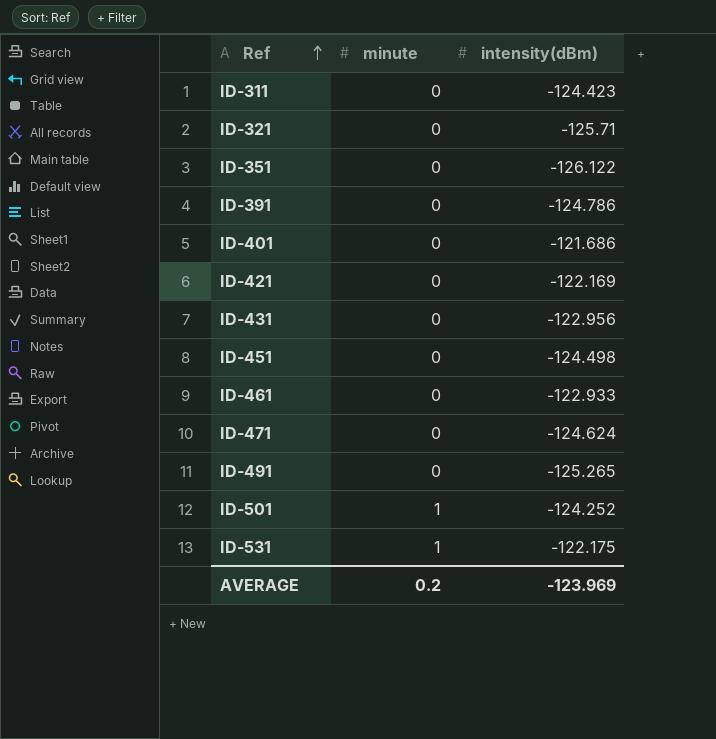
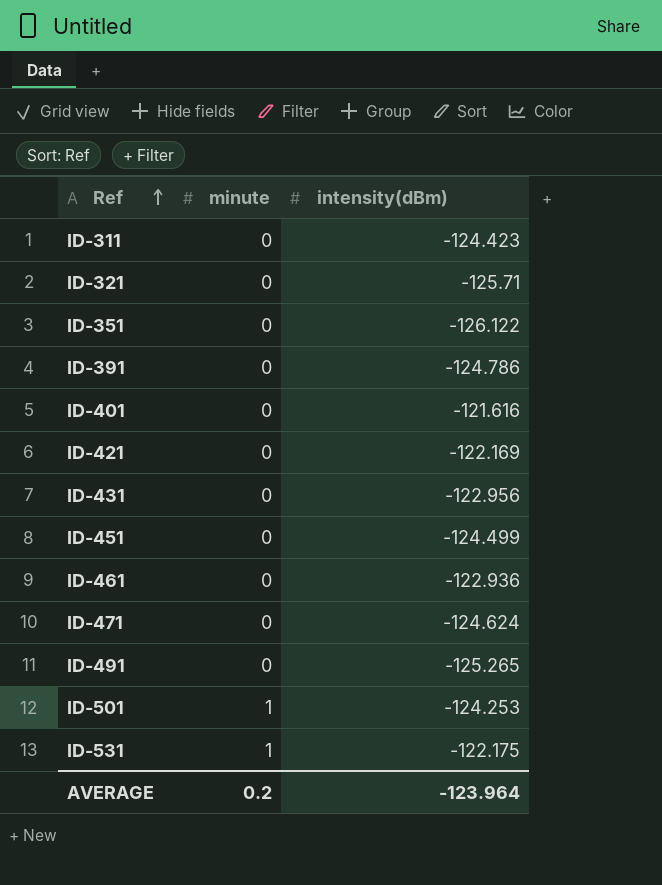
ID-401 | intensity(dBm): -121.686 -> -121.616
ID-451 | intensity(dBm): -124.498 -> -124.499
ID-461 | intensity(dBm): -122.933 -> -122.936
ID-501 | intensity(dBm): -124.252 -> -124.253
AVERAGE | intensity(dBm): -123.969 -> -123.964

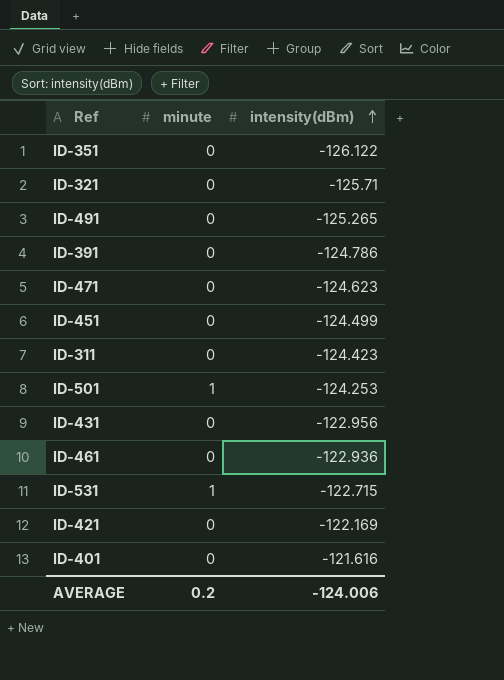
row order: Ref ascending -> intensity(dBm) ascending
ID-471 | intensity(dBm): -124.624 -> -124.623
ID-531 | intensity(dBm): -122.175 -> -122.715
AVERAGE | intensity(dBm): -123.964 -> -124.006

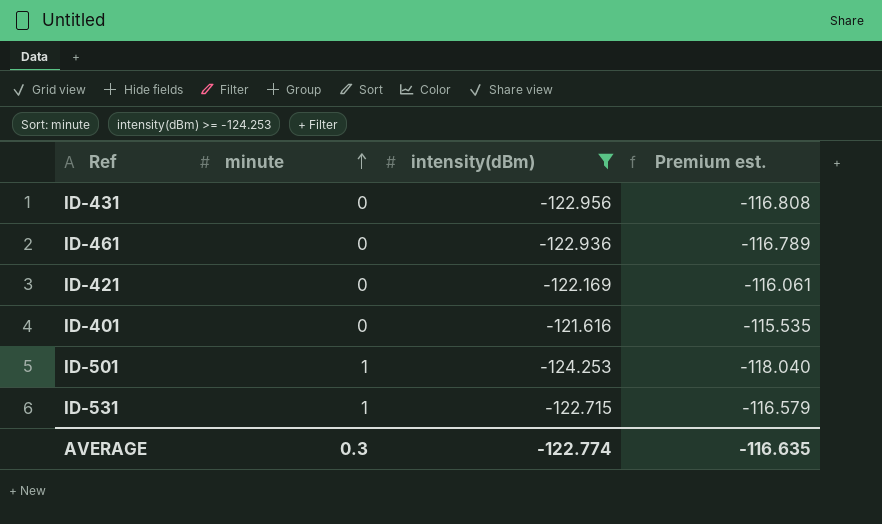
filter: none -> intensity(dBm) >= -124.253
row order: intensity(dBm) ascending -> minute ascending
column Premium est. | formula: none -> [intensity(dBm)] * 0.95
AVERAGE | minute: 0.2 -> 0.3
AVERAGE | intensity(dBm): -124.006 -> -122.774

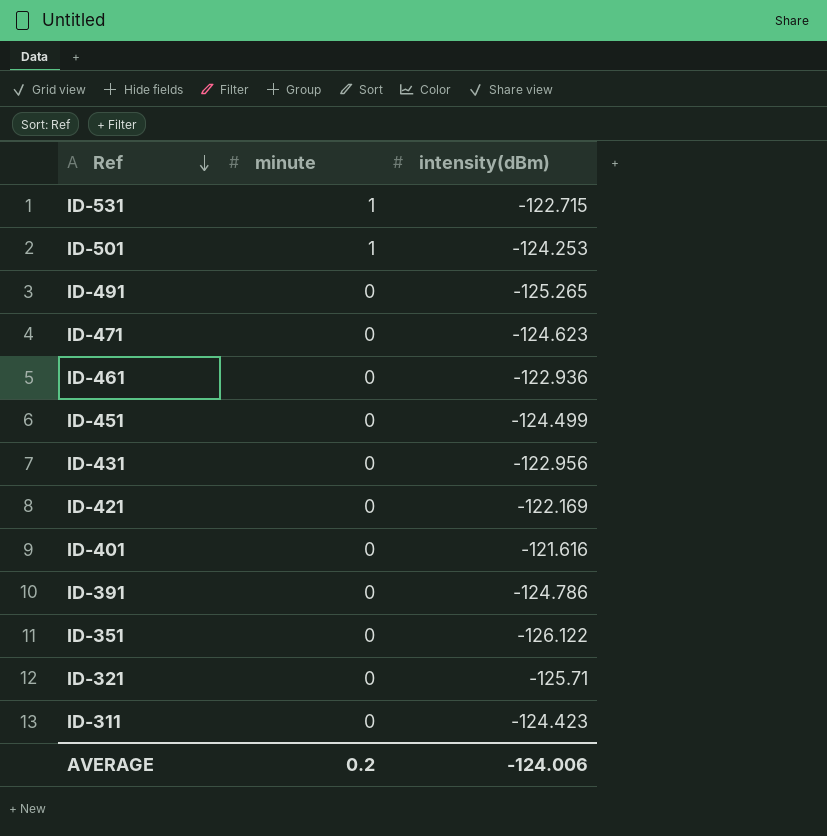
filter: intensity(dBm) >= -124.253 -> none
row order: minute ascending -> Ref descending
column Premium est. | formula: [intensity(dBm)] * 0.95 -> none
AVERAGE | minute: 0.3 -> 0.2
AVERAGE | intensity(dBm): -122.774 -> -124.006

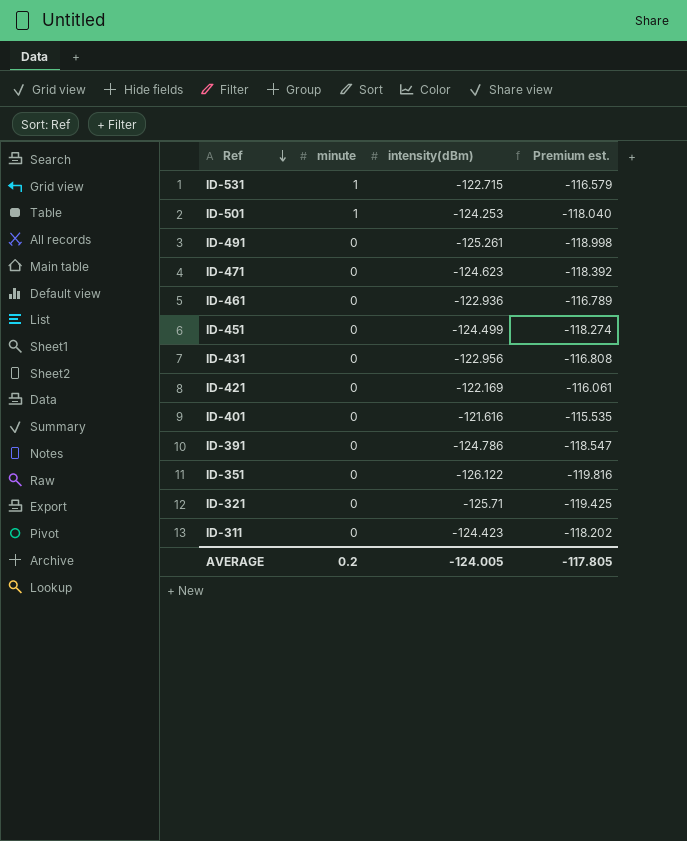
column Premium est. | formula: none -> [intensity(dBm)] * 0.95
ID-491 | intensity(dBm): -125.265 -> -125.261
AVERAGE | intensity(dBm): -124.006 -> -124.005

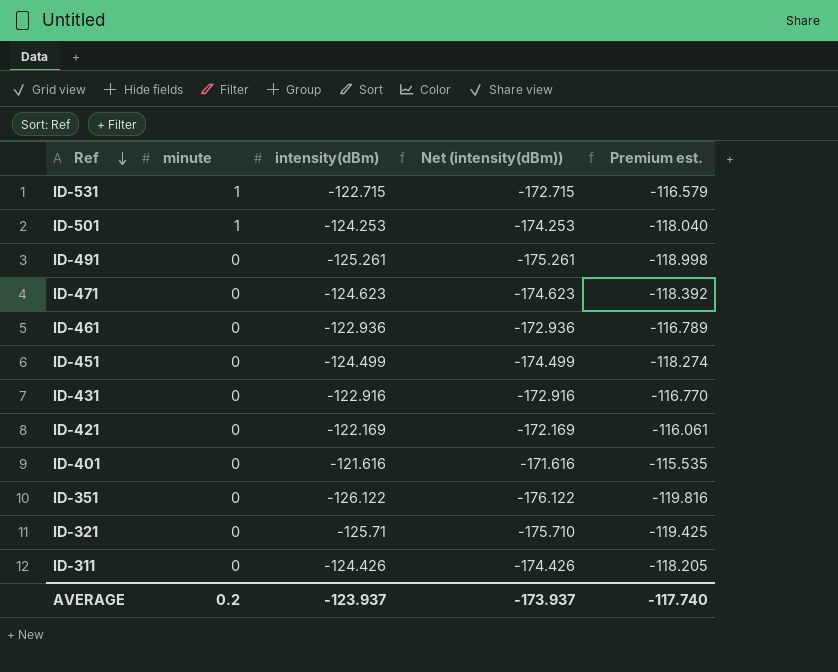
column Net (intensity(dBm)) | formula: none -> [intensity(dBm)] - 50
row ID-391: 0 | -124.786 | -118.547 -> none
ID-431 | intensity(dBm): -122.956 -> -122.916
ID-431 | Premium est.: -116.808 -> -116.770
ID-311 | intensity(dBm): -124.423 -> -124.426
ID-311 | Premium est.: -118.202 -> -118.205
AVERAGE | intensity(dBm): -124.005 -> -123.937
AVERAGE | Premium est.: -117.805 -> -117.740

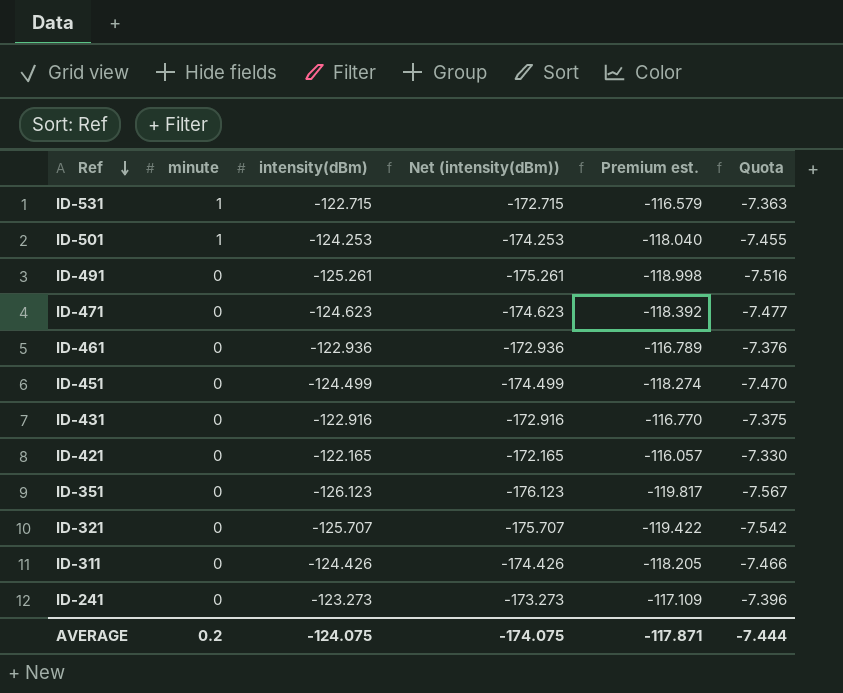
column Quota | formula: none -> [intensity(dBm)] * 0.06
row ID-401: 0 | -121.616 | -171.616 | -115.535 -> none
ID-421 | intensity(dBm): -122.169 -> -122.165
ID-421 | Net (intensity(dBm)): -172.169 -> -172.165
ID-421 | Premium est.: -116.061 -> -116.057
ID-351 | intensity(dBm): -126.122 -> -126.123
ID-351 | Net (intensity(dBm)): -176.122 -> -176.123
ID-351 | Premium est.: -119.816 -> -119.817
ID-321 | intensity(dBm): -125.71 -> -125.707
ID-321 | Net (intensity(dBm)): -175.710 -> -175.707
ID-321 | Premium est.: -119.425 -> -119.422
row ID-241: none -> 0 | -123.273 | -173.273 | -117.109 | -7.396
AVERAGE | intensity(dBm): -123.937 -> -124.075
AVERAGE | Net (intensity(dBm)): -173.937 -> -174.075
AVERAGE | Premium est.: -117.740 -> -117.871

